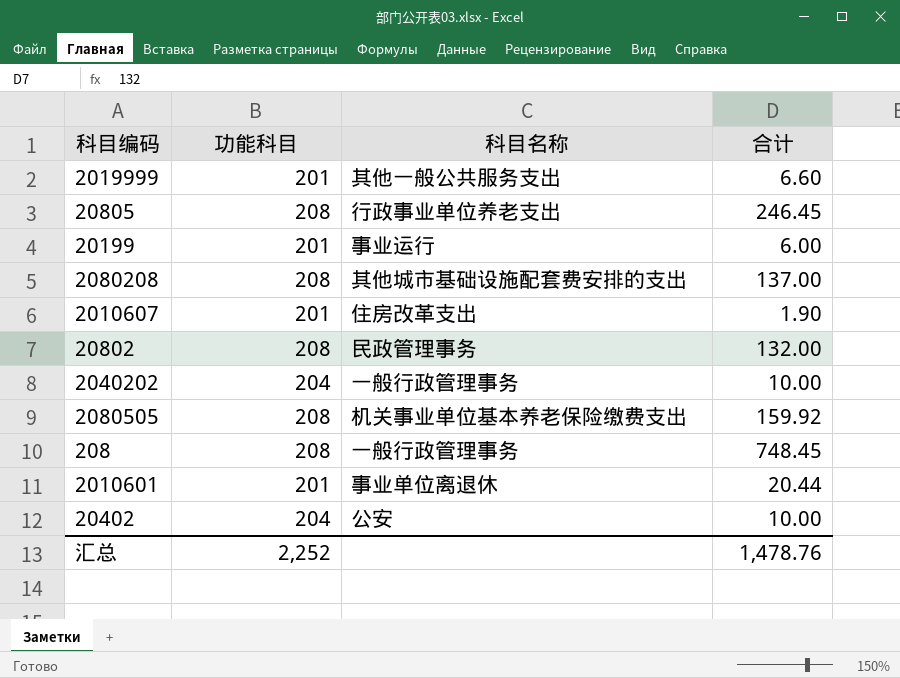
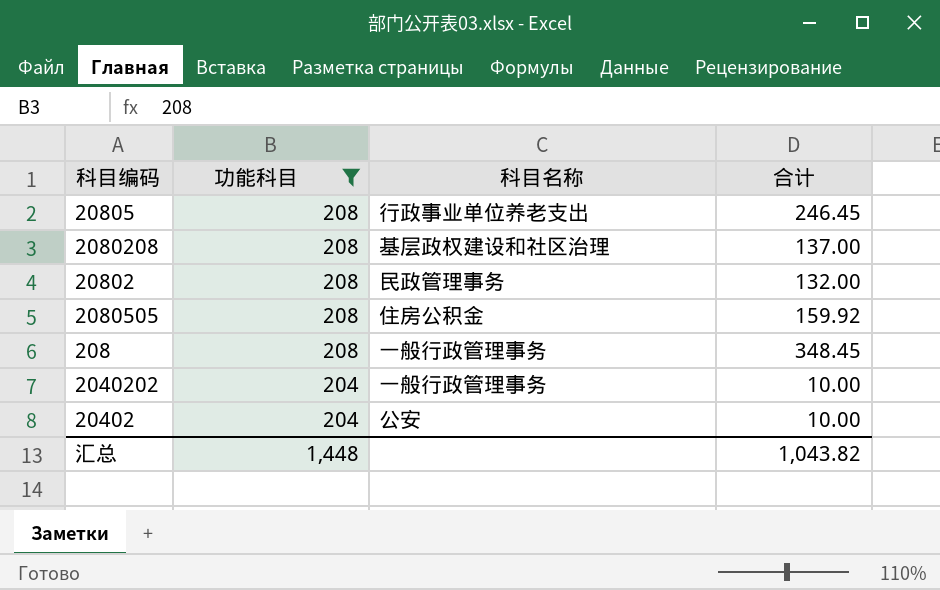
filter: none -> 功能科目 != 201
row order: none -> 功能科目 descending
2080208 | 科目名称: 其他城市基础设施配套费安排的支出 -> 基层政权建设和社区治理
2080505 | 科目名称: 机关事业单位基本养老保险缴费支出 -> 住房公积金
208 | 合计: 748.45 -> 348.45
汇总 | 功能科目: 2,252 -> 1,448
汇总 | 合计: 1,478.76 -> 1,043.82

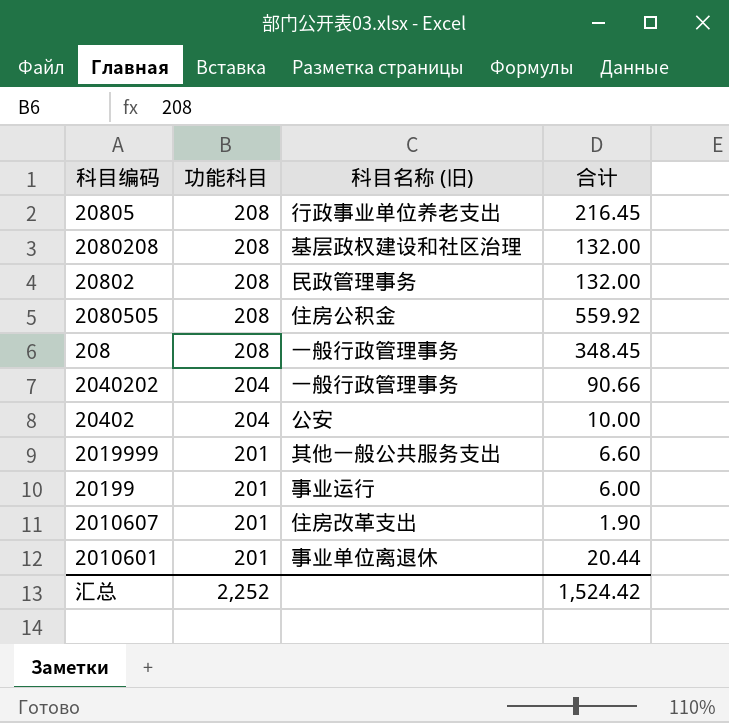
filter: 功能科目 != 201 -> none
column name: 科目名称 -> 科目名称 (旧)
20805 | 合计: 246.45 -> 216.45
2080208 | 合计: 137.00 -> 132.00
2080505 | 合计: 159.92 -> 559.92
2040202 | 合计: 10.00 -> 90.66
汇总 | 功能科目: 1,448 -> 2,252
汇总 | 合计: 1,043.82 -> 1,524.42

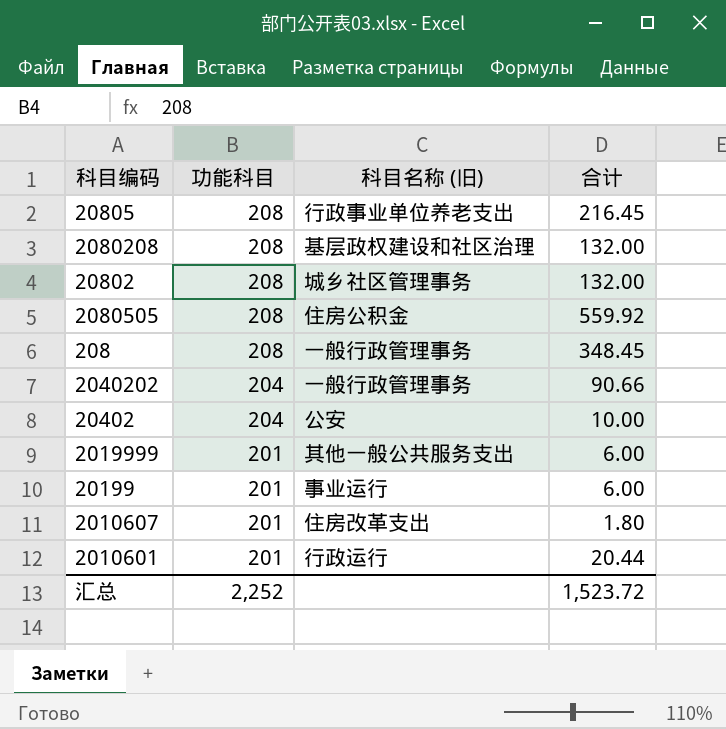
20802 | 科目名称 (旧): 民政管理事务 -> 城乡社区管理事务
2019999 | 合计: 6.60 -> 6.00
2010607 | 合计: 1.90 -> 1.80
2010601 | 科目名称 (旧): 事业单位离退休 -> 行政运行
汇总 | 合计: 1,524.42 -> 1,523.72

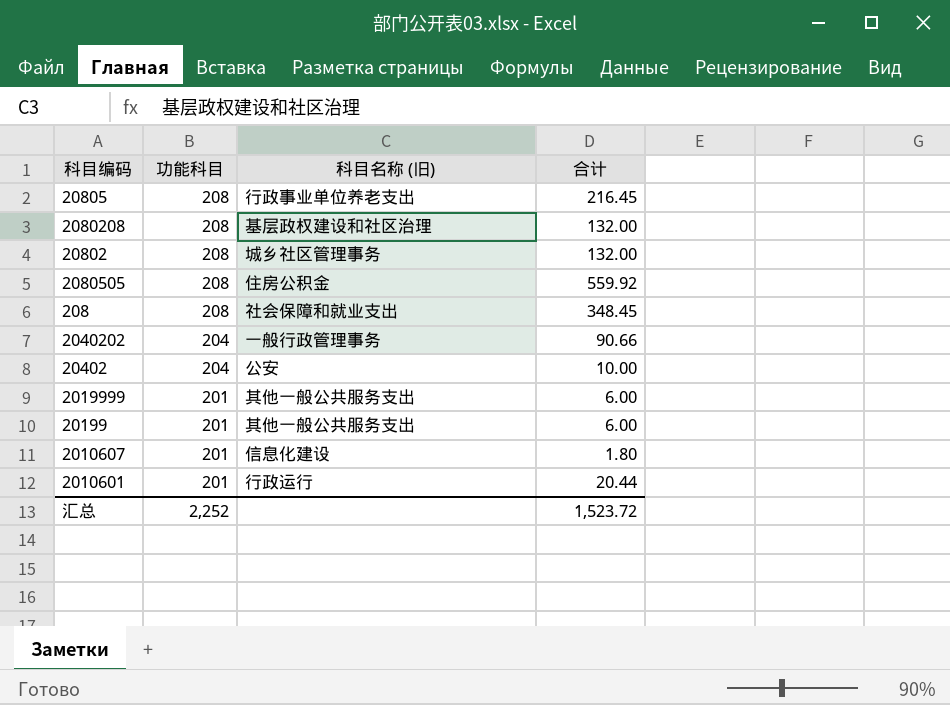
208 | 科目名称 (旧): 一般行政管理事务 -> 社会保障和就业支出
20199 | 科目名称 (旧): 事业运行 -> 其他一般公共服务支出
2010607 | 科目名称 (旧): 住房改革支出 -> 信息化建设

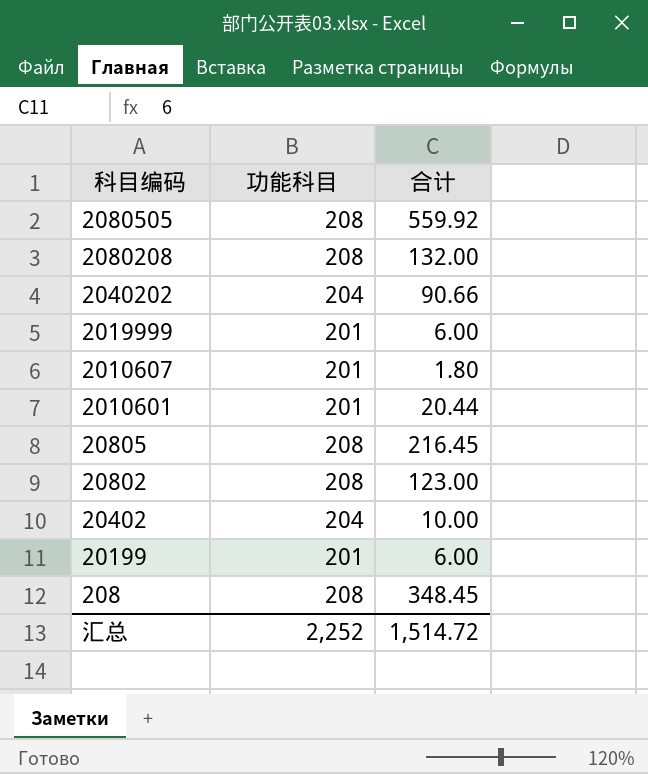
row order: 功能科目 descending -> 科目编码 descending
column 科目名称 (旧) | position: 3 -> none
20802 | 合计: 132.00 -> 123.00
汇总 | 合计: 1,523.72 -> 1,514.72

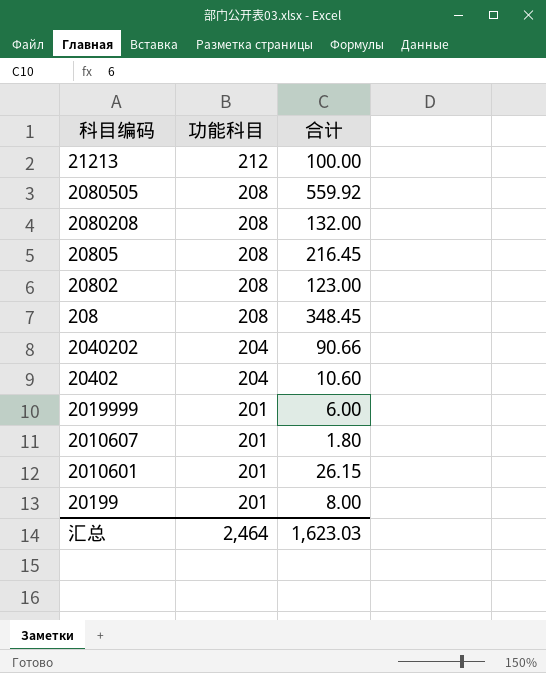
row order: 科目编码 descending -> 功能科目 descending
row 21213: none -> 212 | 100.00
20402 | 合计: 10.00 -> 10.60
2010601 | 合计: 20.44 -> 26.15
20199 | 合计: 6.00 -> 8.00
汇总 | 功能科目: 2,252 -> 2,464
汇总 | 合计: 1,514.72 -> 1,623.03

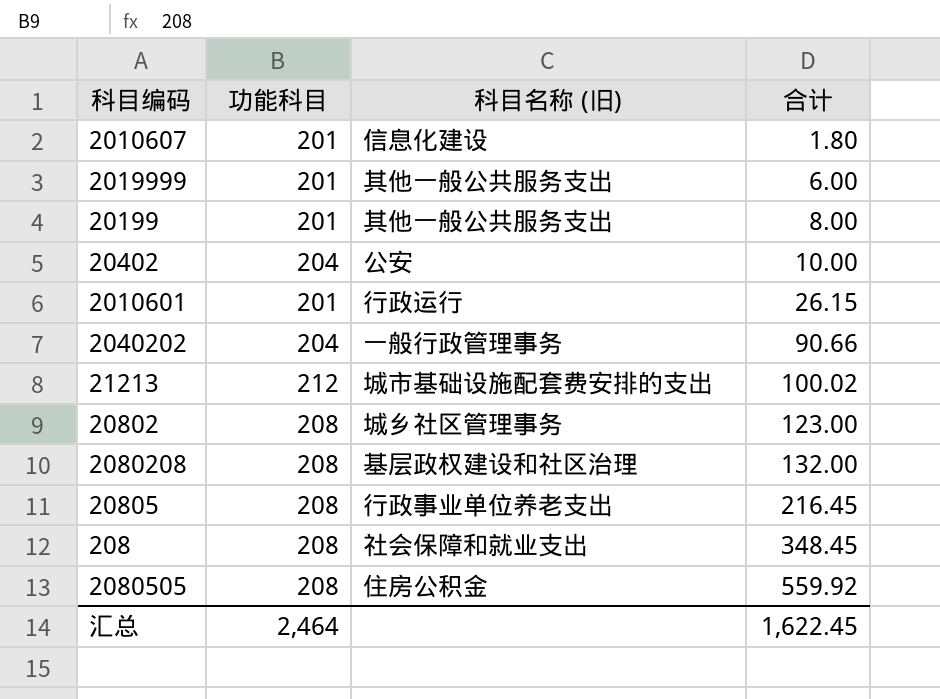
row order: 功能科目 descending -> 合计 ascending
column 科目名称 (旧) | position: none -> 3
20402 | 合计: 10.60 -> 10.00
21213 | 合计: 100.00 -> 100.02
汇总 | 合计: 1,623.03 -> 1,622.45

